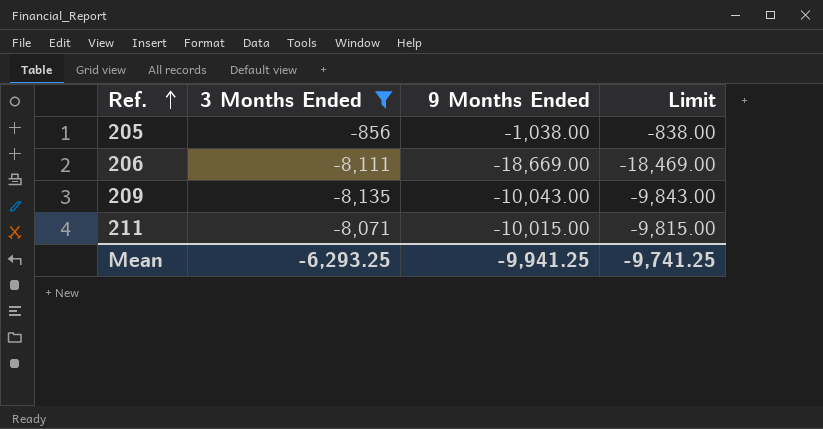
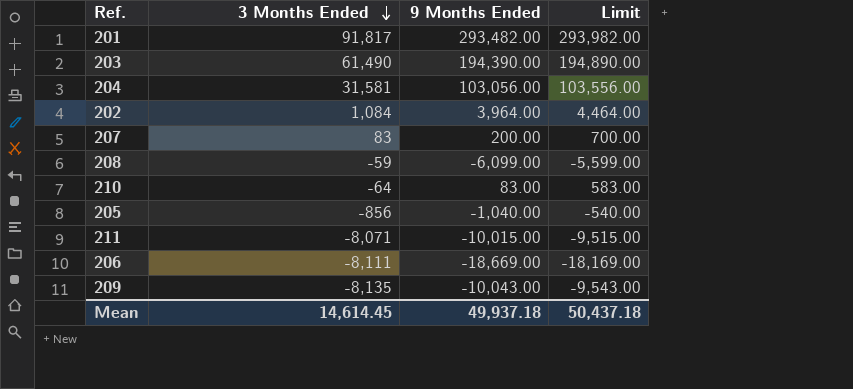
filter: 3 Months Ended <= -856 -> none
row order: Ref. ascending -> 3 Months Ended descending
column Limit | formula: [9 Months Ended] + 200 -> [9 Months Ended] + 500
205 | 9 Months Ended: -1,038.00 -> -1,040.00
Mean | 3 Months Ended: -6,293.25 -> 14,614.45
Mean | 9 Months Ended: -9,941.25 -> 49,937.18
Mean | Limit: -9,741.25 -> 50,437.18

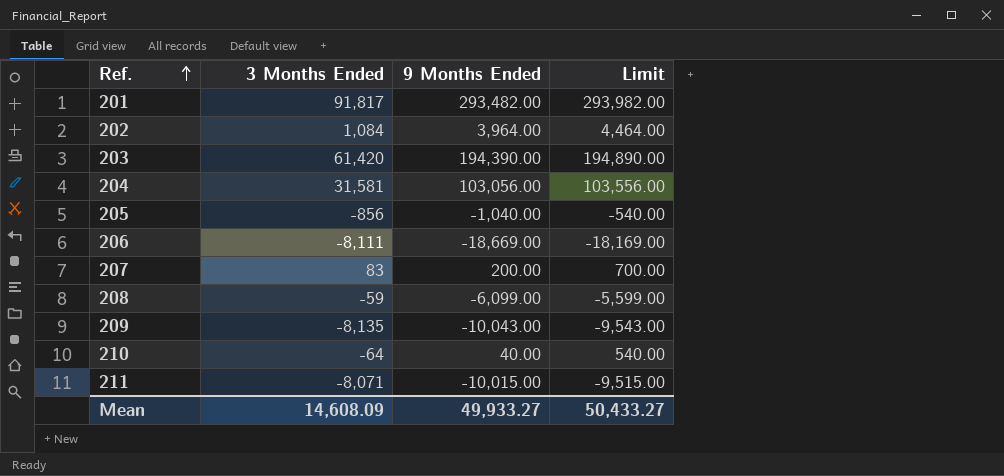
row order: 3 Months Ended descending -> Ref. ascending
203 | 3 Months Ended: 61,490 -> 61,420
210 | 9 Months Ended: 83.00 -> 40.00
210 | Limit: 583.00 -> 540.00
Mean | 3 Months Ended: 14,614.45 -> 14,608.09
Mean | 9 Months Ended: 49,937.18 -> 49,933.27
Mean | Limit: 50,437.18 -> 50,433.27

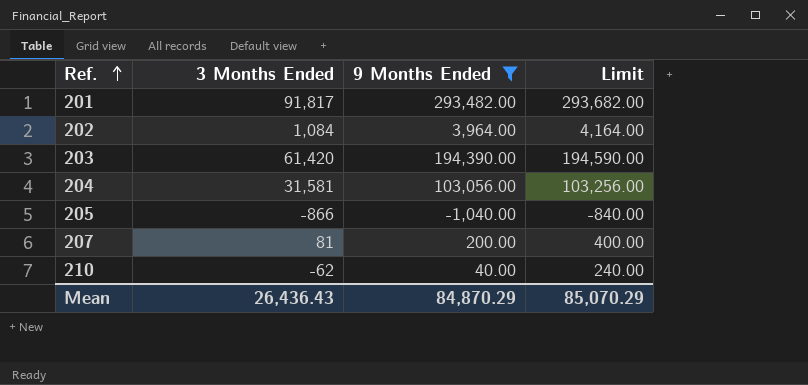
filter: none -> 9 Months Ended >= -1,040.00
column Limit | formula: [9 Months Ended] + 500 -> [9 Months Ended] + 200
205 | 3 Months Ended: -856 -> -866
207 | 3 Months Ended: 83 -> 81
210 | 3 Months Ended: -64 -> -62
Mean | 3 Months Ended: 14,608.09 -> 26,436.43
Mean | 9 Months Ended: 49,933.27 -> 84,870.29
Mean | Limit: 50,433.27 -> 85,070.29

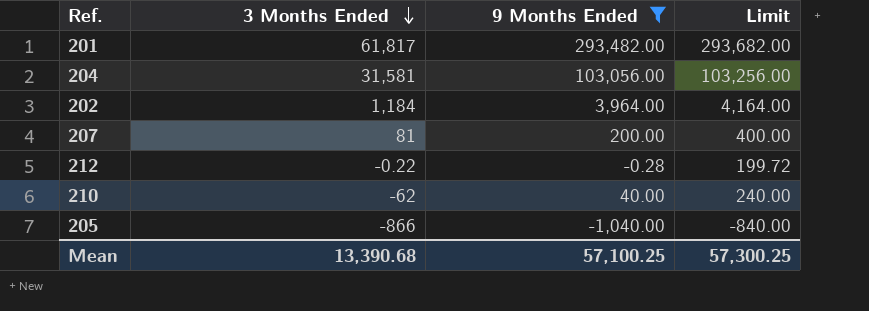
row order: Ref. ascending -> 3 Months Ended descending
row 203: 61,420 | 194,390.00 | 194,590.00 -> none
201 | 3 Months Ended: 91,817 -> 61,817
202 | 3 Months Ended: 1,084 -> 1,184
row 212: none -> -0.22 | -0.28 | 199.72
Mean | 3 Months Ended: 26,436.43 -> 13,390.68
Mean | 9 Months Ended: 84,870.29 -> 57,100.25
Mean | Limit: 85,070.29 -> 57,300.25

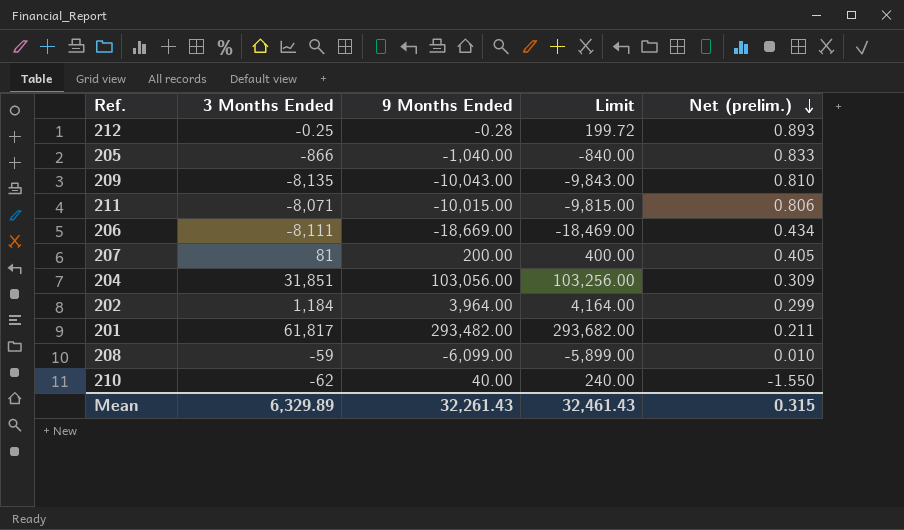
filter: 9 Months Ended >= -1,040.00 -> none
row order: 3 Months Ended descending -> Net (prelim.) descending
column Net (prelim.) | formula: none -> [3 Months Ended] / [9 Months Ended]
212 | 3 Months Ended: -0.22 -> -0.25
204 | 3 Months Ended: 31,581 -> 31,851
Mean | 3 Months Ended: 13,390.68 -> 6,329.89
Mean | 9 Months Ended: 57,100.25 -> 32,261.43
Mean | Limit: 57,300.25 -> 32,461.43

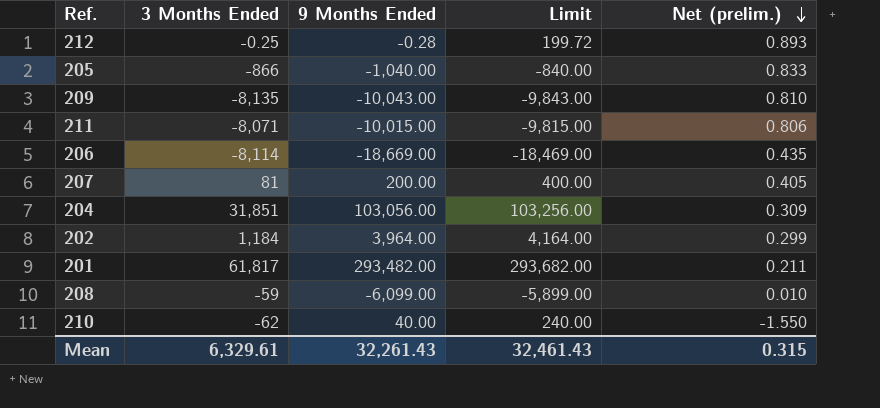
206 | 3 Months Ended: -8,111 -> -8,114
206 | Net (prelim.): 0.434 -> 0.435
Mean | 3 Months Ended: 6,329.89 -> 6,329.61

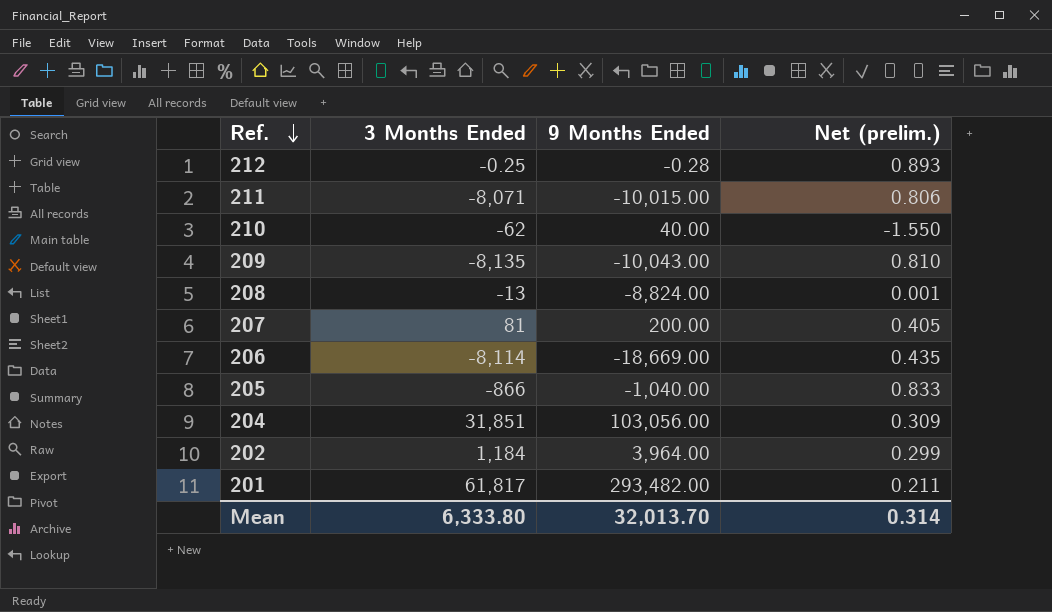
row order: Net (prelim.) descending -> Ref. descending
column Limit | formula: [9 Months Ended] + 200 -> none
208 | 3 Months Ended: -59 -> -13
208 | 9 Months Ended: -6,099.00 -> -8,824.00
208 | Net (prelim.): 0.010 -> 0.001
Mean | 3 Months Ended: 6,329.61 -> 6,333.80
Mean | 9 Months Ended: 32,261.43 -> 32,013.70
Mean | Net (prelim.): 0.315 -> 0.314

